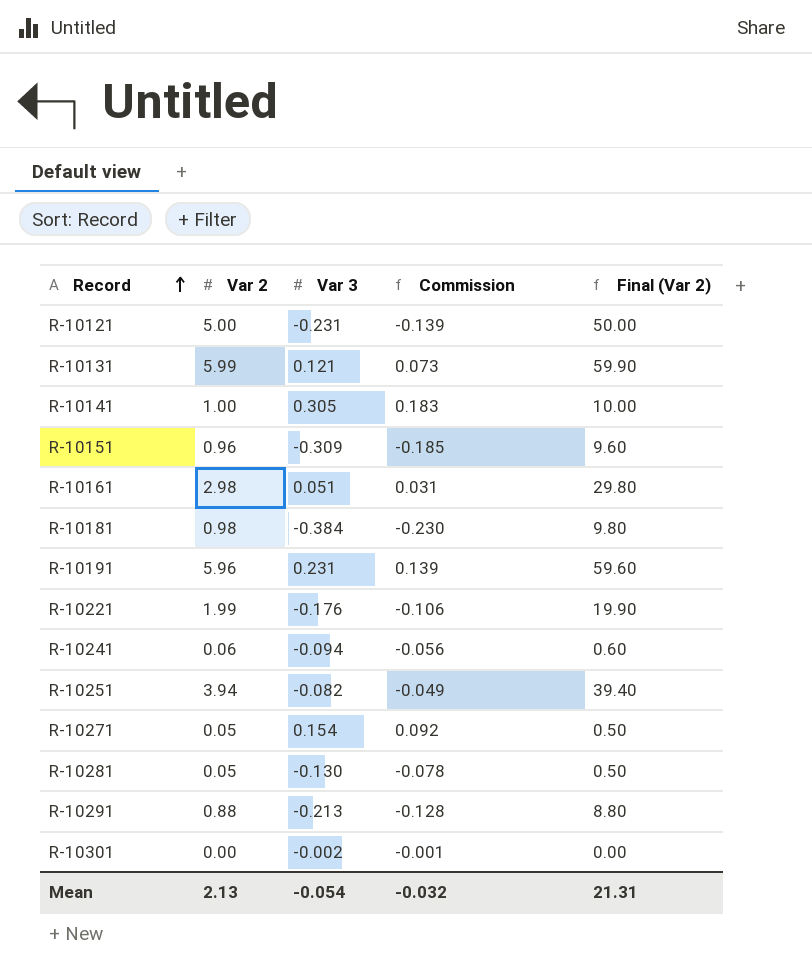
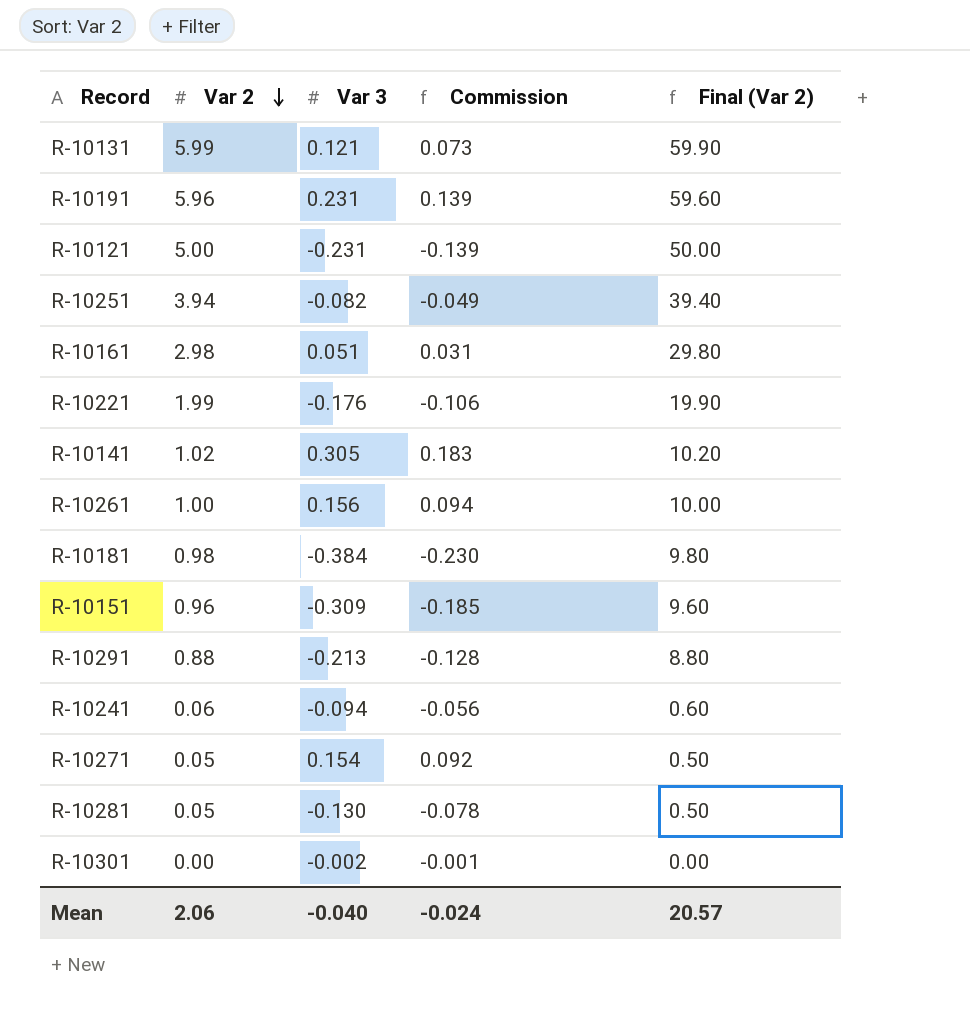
row order: Record ascending -> Var 2 descending
R-10141 | Var 2: 1.00 -> 1.02
R-10141 | Final (Var 2): 10.00 -> 10.20
row R-10261: none -> 1.00 | 0.156 | 0.094 | 10.00
Mean | Var 2: 2.13 -> 2.06
Mean | Var 3: -0.054 -> -0.040
Mean | Commission: -0.032 -> -0.024
Mean | Final (Var 2): 21.31 -> 20.57

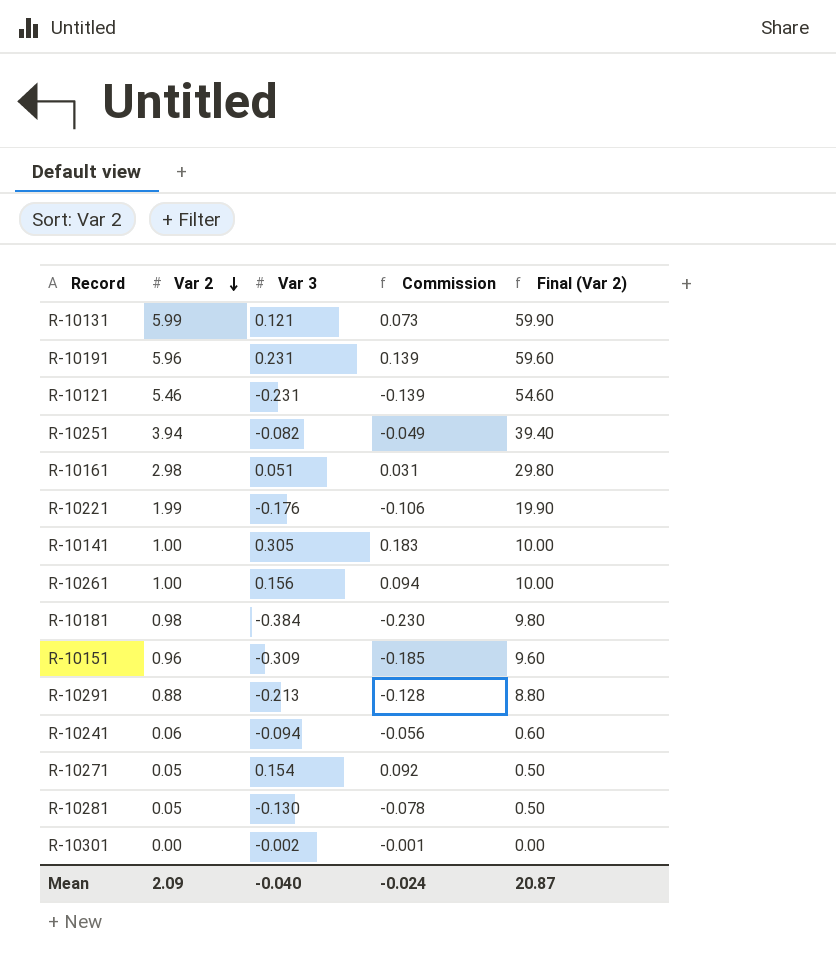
R-10121 | Var 2: 5.00 -> 5.46
R-10121 | Final (Var 2): 50.00 -> 54.60
R-10141 | Var 2: 1.02 -> 1.00
R-10141 | Final (Var 2): 10.20 -> 10.00
Mean | Var 2: 2.06 -> 2.09
Mean | Final (Var 2): 20.57 -> 20.87

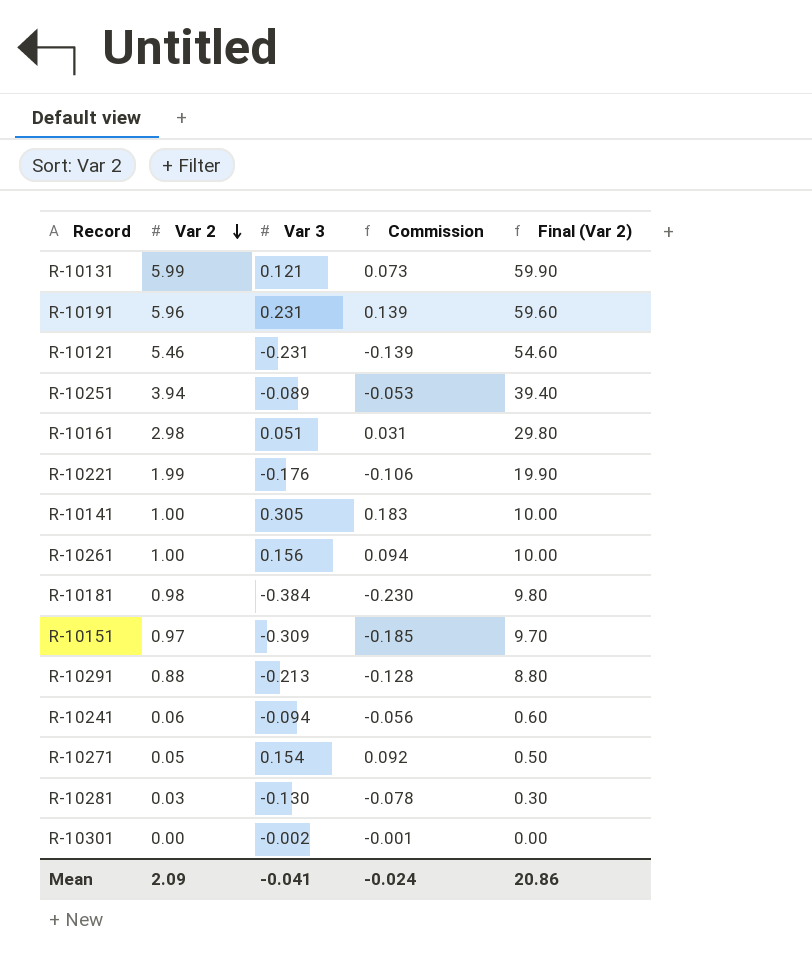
R-10251 | Var 3: -0.082 -> -0.089
R-10251 | Commission: -0.049 -> -0.053
R-10151 | Var 2: 0.96 -> 0.97
R-10151 | Final (Var 2): 9.60 -> 9.70
R-10281 | Var 2: 0.05 -> 0.03
R-10281 | Final (Var 2): 0.50 -> 0.30
Mean | Var 3: -0.040 -> -0.041
Mean | Final (Var 2): 20.87 -> 20.86

